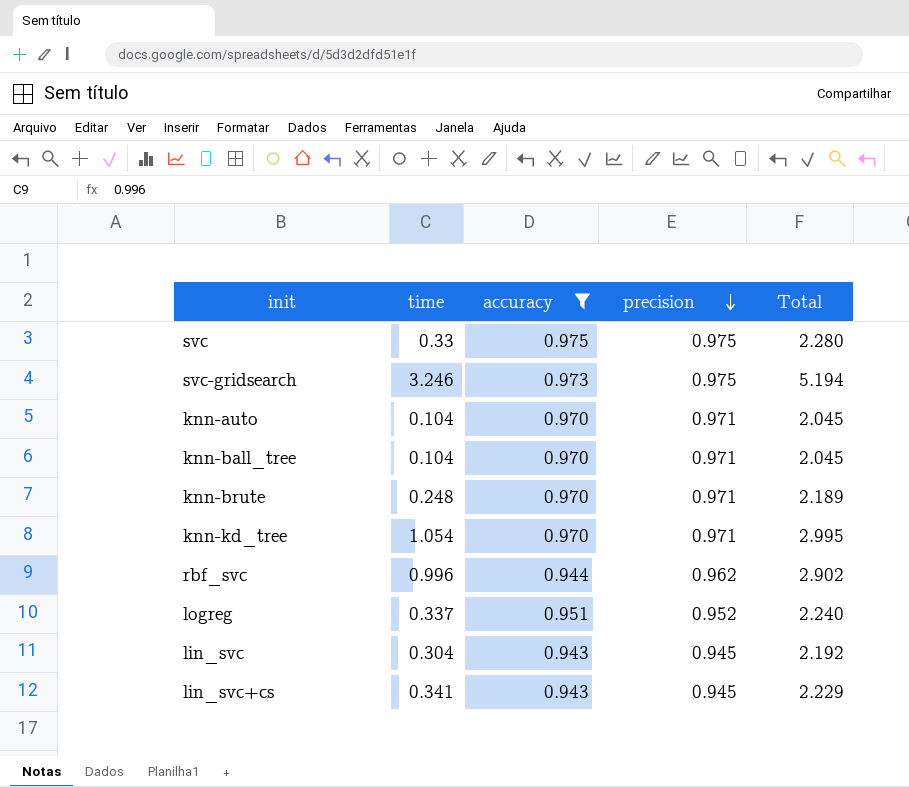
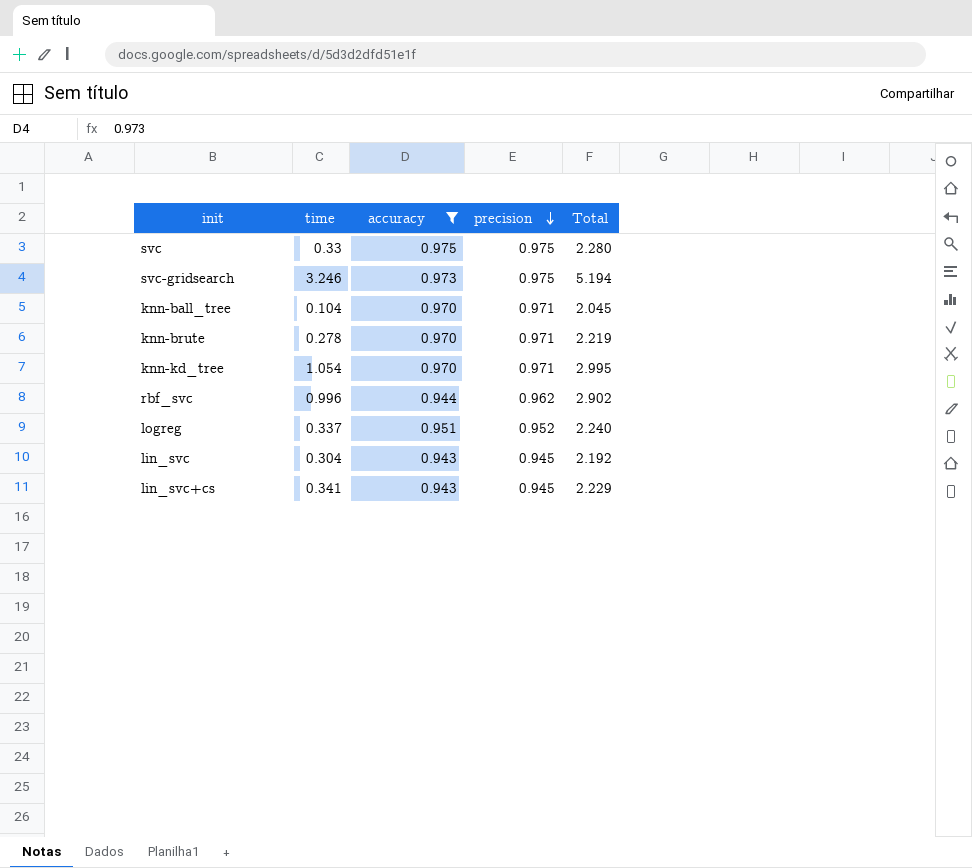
row knn-auto: 0.104 | 0.970 | 0.971 | 2.045 -> none
knn-brute | time: 0.248 -> 0.278
knn-brute | Total: 2.189 -> 2.219

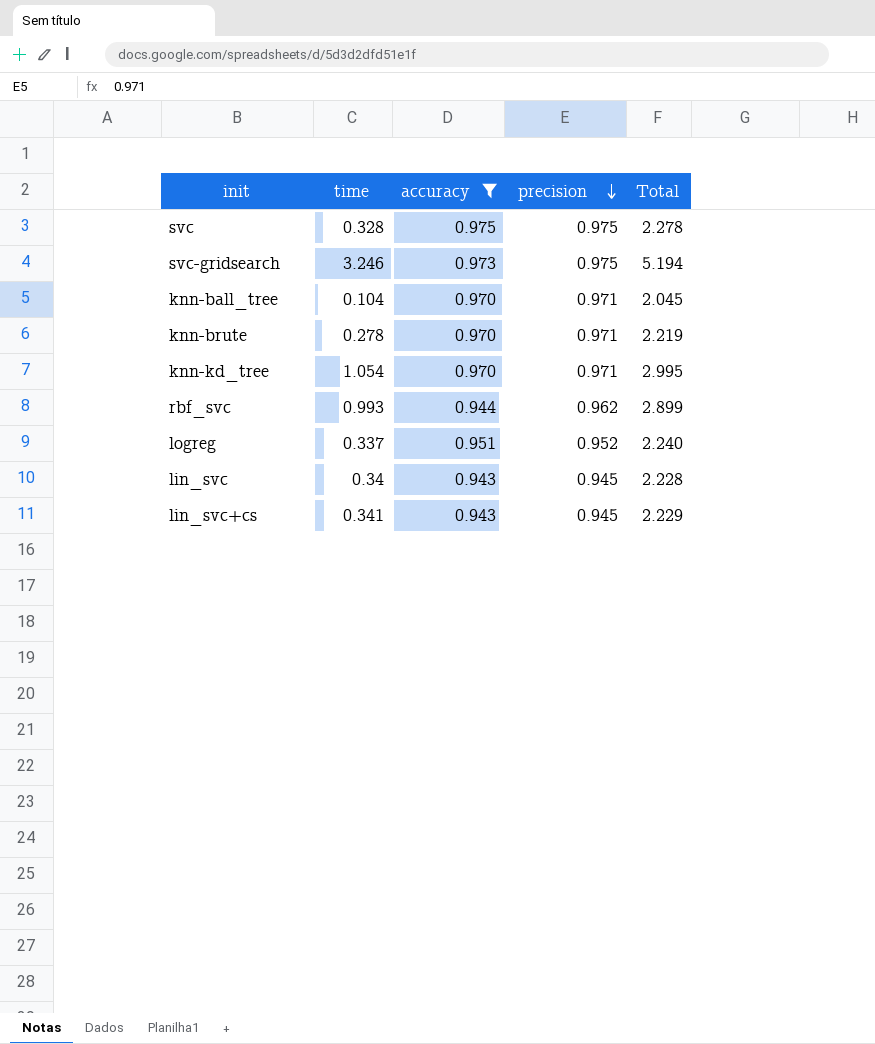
svc | time: 0.33 -> 0.328
svc | Total: 2.280 -> 2.278
rbf_svc | time: 0.996 -> 0.993
rbf_svc | Total: 2.902 -> 2.899
lin_svc | time: 0.304 -> 0.34
lin_svc | Total: 2.192 -> 2.228

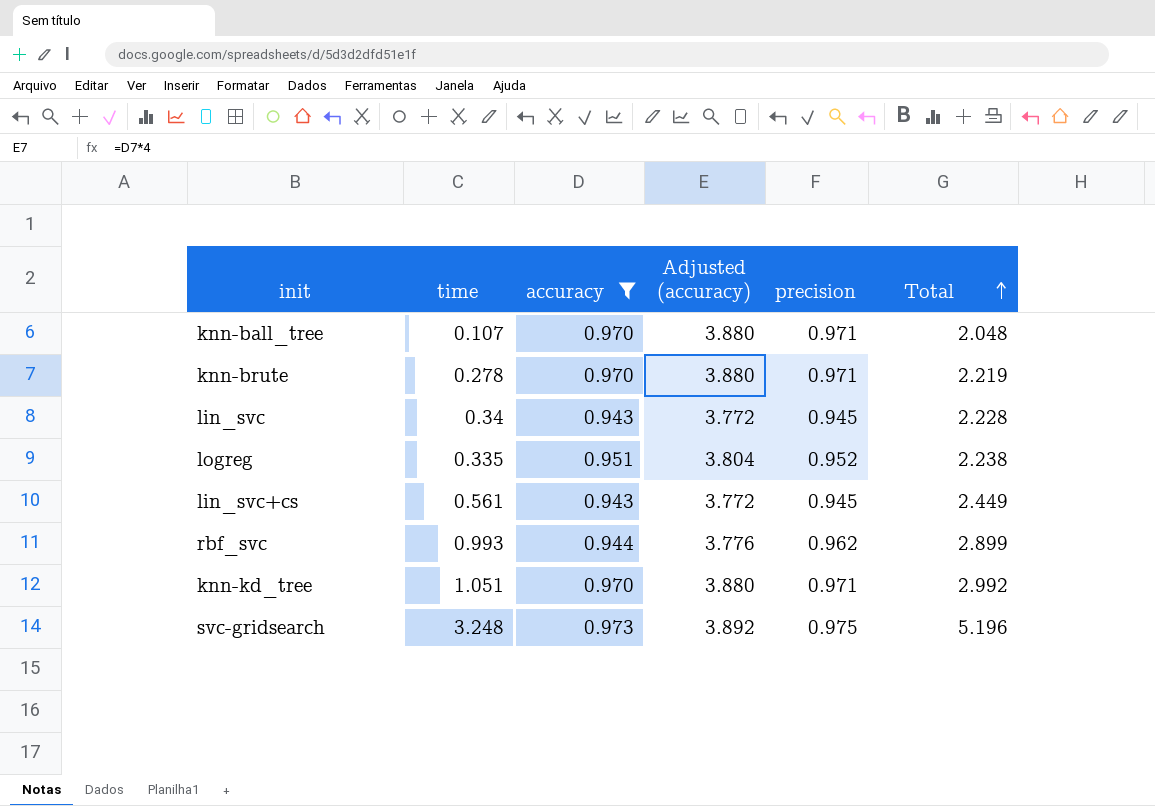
row order: precision descending -> Total ascending
column Adjusted (accuracy) | formula: none -> [accuracy] * 4
row svc: 0.328 | 0.975 | 0.975 | 2.278 -> none
knn-ball_tree | time: 0.104 -> 0.107
knn-ball_tree | Total: 2.045 -> 2.048
logreg | time: 0.337 -> 0.335
logreg | Total: 2.240 -> 2.238
lin_svc+cs | time: 0.341 -> 0.561
lin_svc+cs | Total: 2.229 -> 2.449
knn-kd_tree | time: 1.054 -> 1.051
knn-kd_tree | Total: 2.995 -> 2.992
svc-gridsearch | time: 3.246 -> 3.248
svc-gridsearch | Total: 5.194 -> 5.196

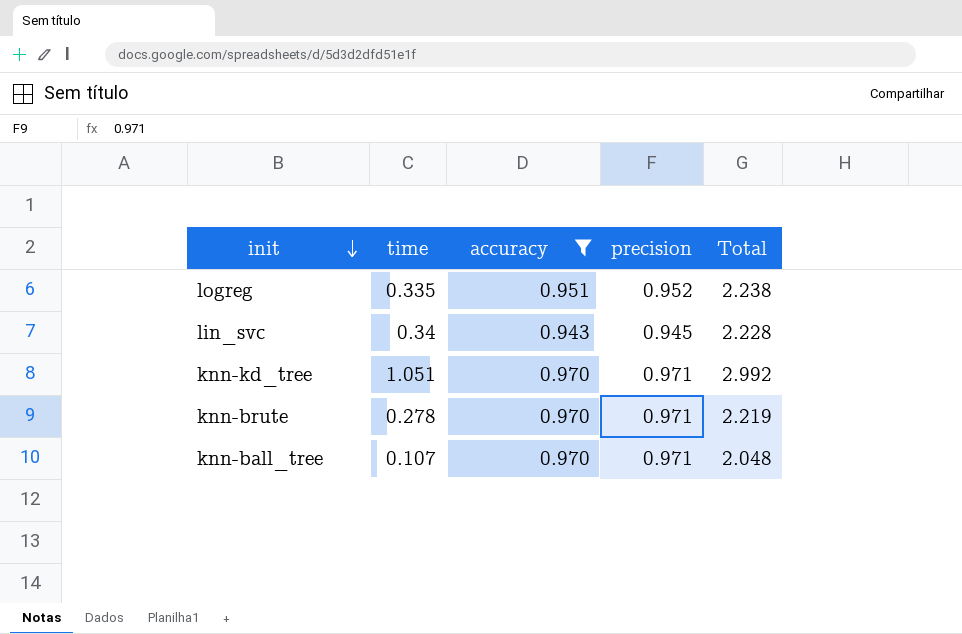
row order: Total ascending -> init descending
column Adjusted (accuracy) | formula: [accuracy] * 4 -> none
row lin_svc+cs: 0.561 | 0.943 | 3.772 | 0.945 | 2.449 -> none
row rbf_svc: 0.993 | 0.944 | 3.776 | 0.962 | 2.899 -> none
row svc-gridsearch: 3.248 | 0.973 | 3.892 | 0.975 | 5.196 -> none

